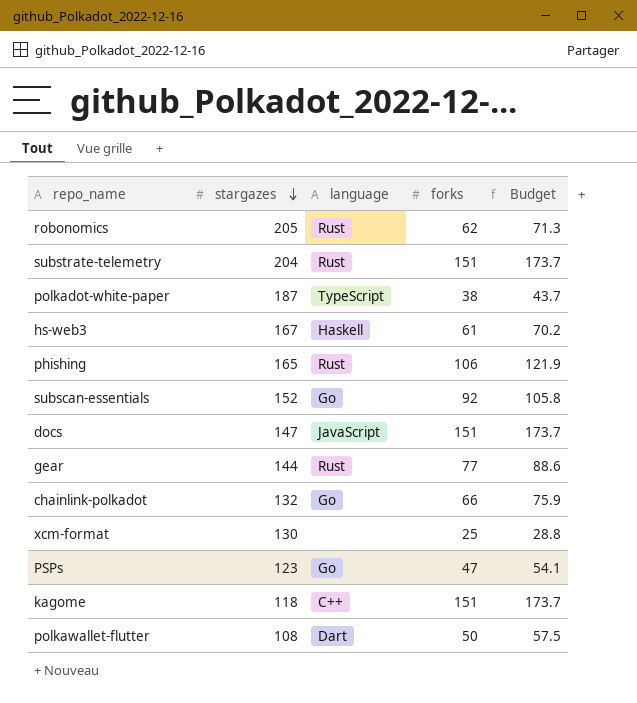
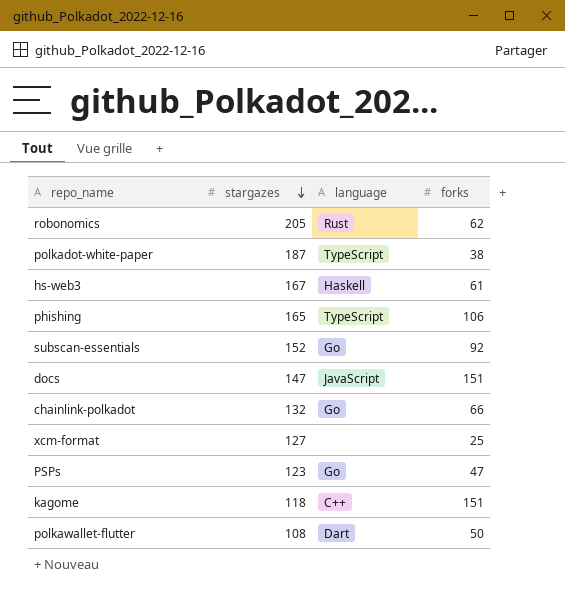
column Budget | formula: [forks] * 1.15 -> none
row substrate-telemetry: 204 | Rust | 151 | 173.7 -> none
row gear: 144 | Rust | 77 | 88.6 -> none
phishing | language: Rust -> TypeScript
xcm-format | stargazes: 130 -> 127

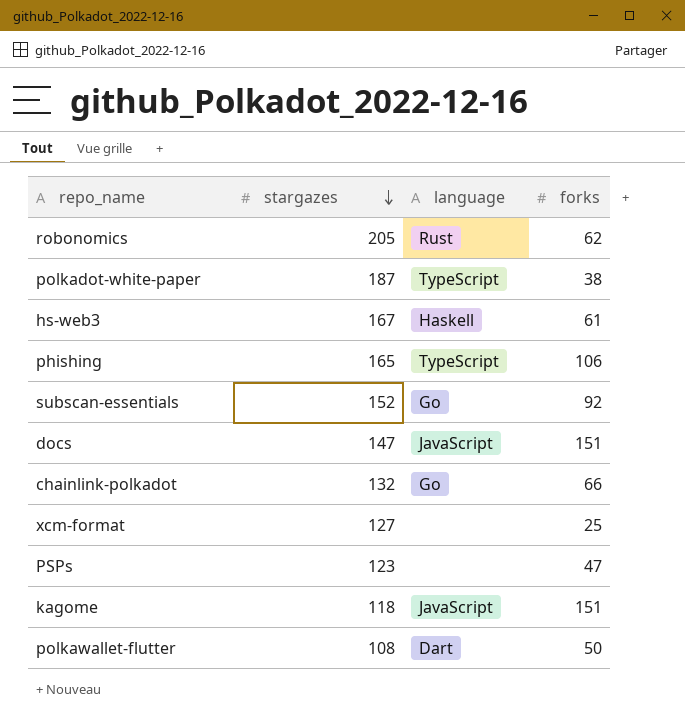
PSPs | language: Go -> none
kagome | language: C++ -> JavaScript

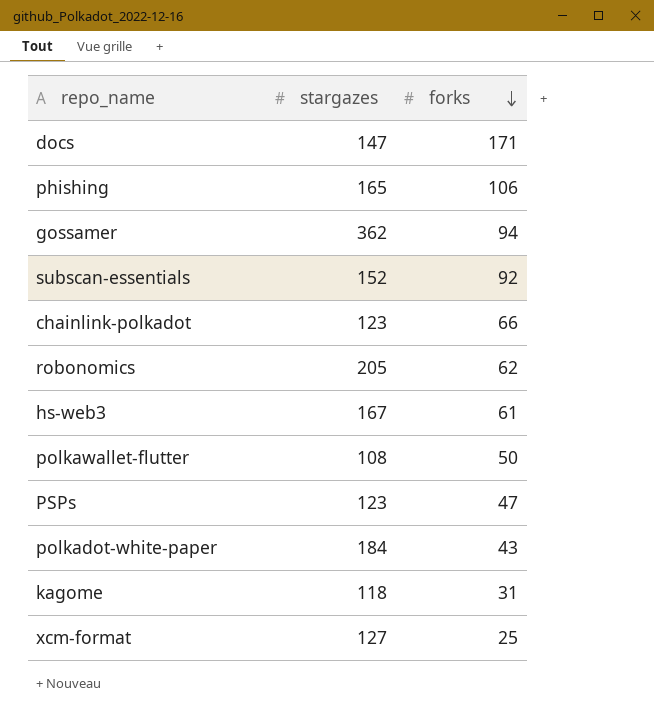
row order: stargazes descending -> forks descending
column language | position: 3 -> none
docs | forks: 151 -> 171
row gossamer: none -> 362 | 94
chainlink-polkadot | stargazes: 132 -> 123
polkadot-white-paper | stargazes: 187 -> 184
polkadot-white-paper | forks: 38 -> 43
kagome | forks: 151 -> 31

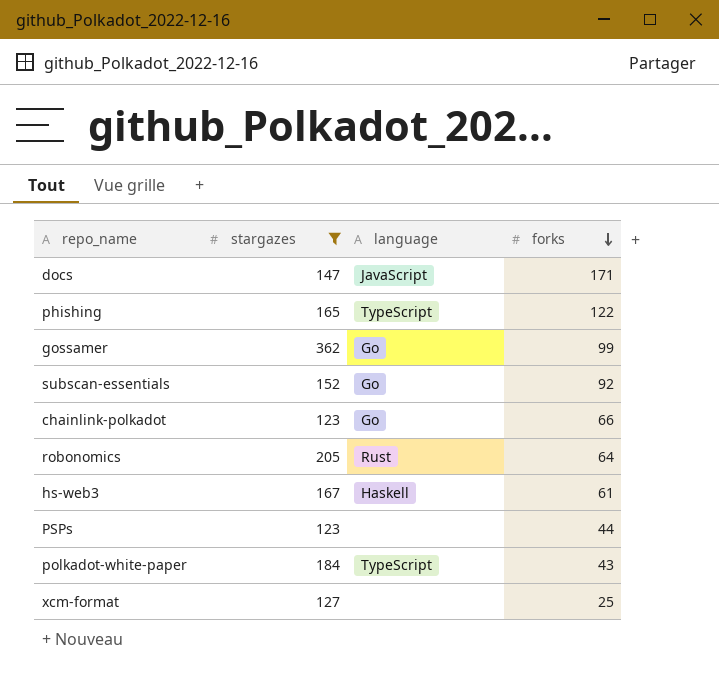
filter: none -> stargazes >= 123
column language | position: none -> 3
phishing | forks: 106 -> 122
gossamer | forks: 94 -> 99
robonomics | forks: 62 -> 64
PSPs | forks: 47 -> 44

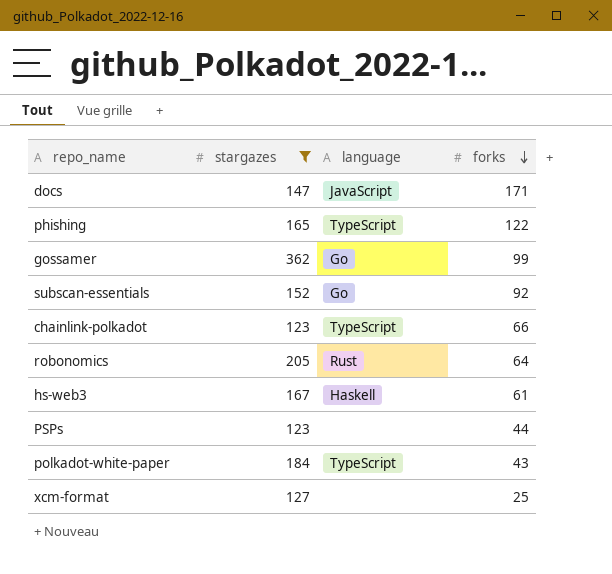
chainlink-polkadot | language: Go -> TypeScript

